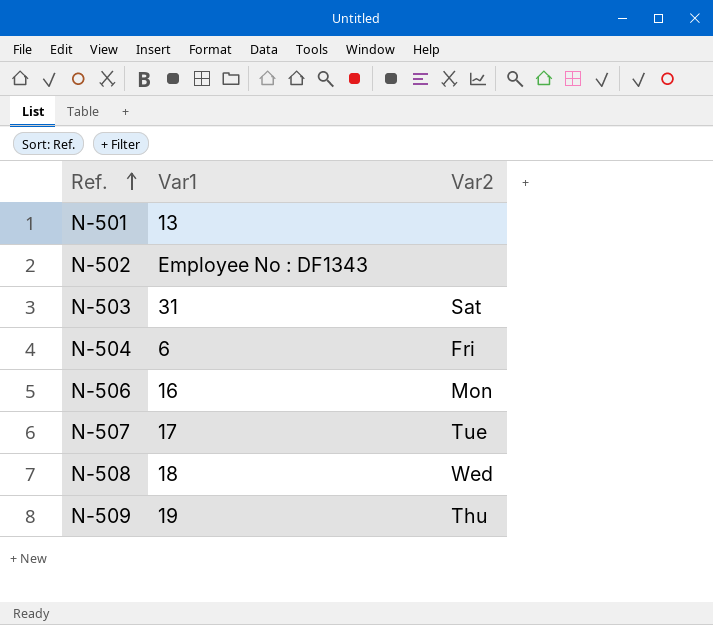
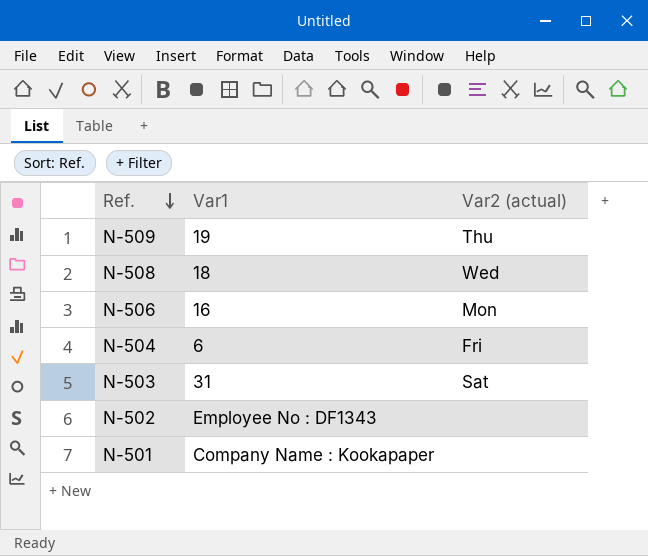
row order: Ref. ascending -> Ref. descending
column name: Var2 -> Var2 (actual)
row N-507: 17 | Tue -> none
N-501 | Var1: 13 -> Company Name : Kookapaper

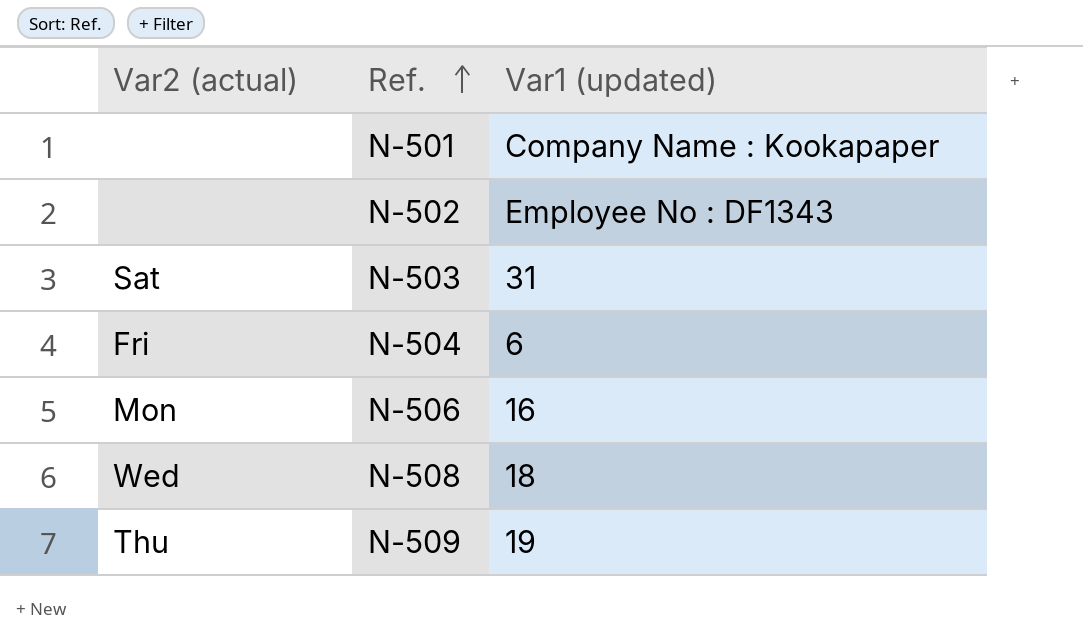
row order: Ref. descending -> Ref. ascending
column Var2 (actual) | position: 3 -> 1
column name: Var1 -> Var1 (updated)

